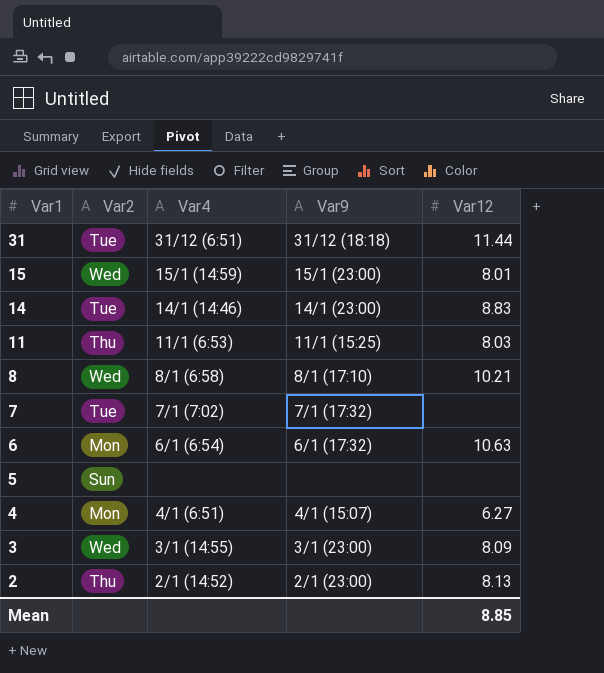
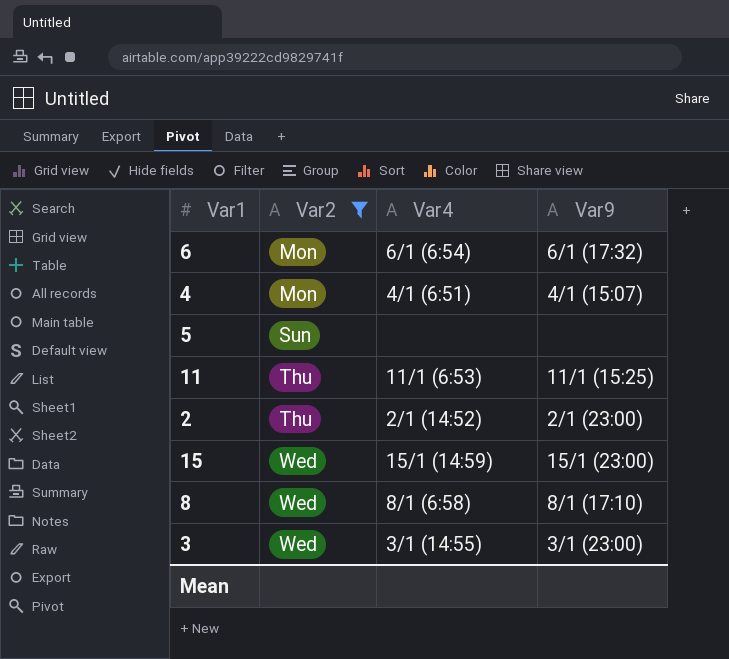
filter: none -> Var2 != Tue
row order: Var1 descending -> Var2 ascending
column Var12 | position: 5 -> none

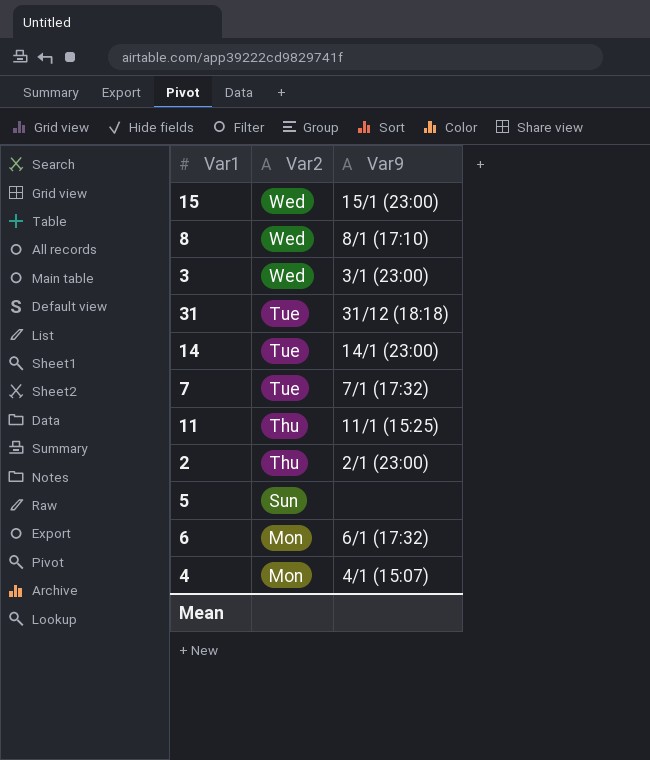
filter: Var2 != Tue -> none
row order: Var2 ascending -> Var2 descending
column Var4 | position: 3 -> none

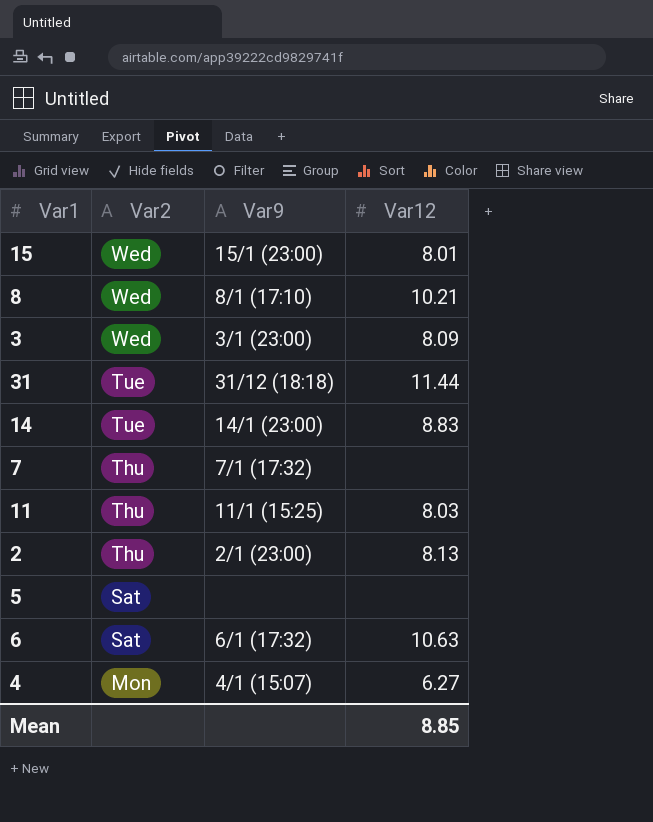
column Var12 | position: none -> 4
7 | Var2: Tue -> Thu
5 | Var2: Sun -> Sat
6 | Var2: Mon -> Sat

